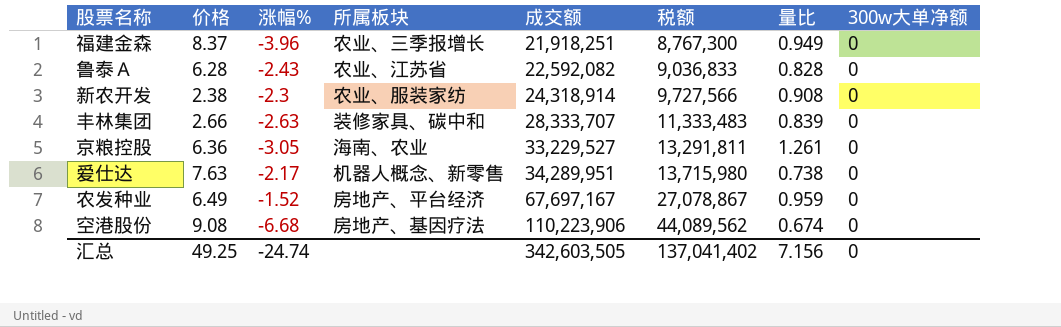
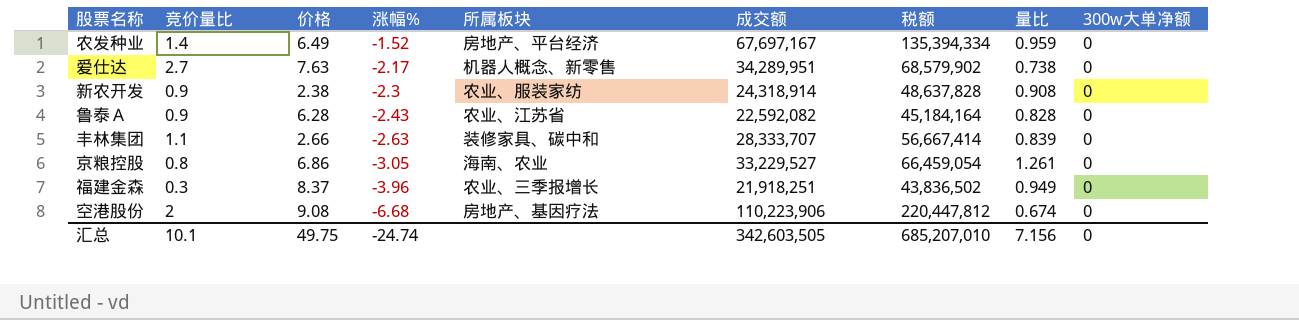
row order: 成交额 ascending -> 涨幅% descending
column 竞价量比 | position: none -> 2
column 税额 | formula: [成交额] * 0.4 -> [成交额] * 2
京粮控股 | 价格: 6.36 -> 6.86
汇总 | 价格: 49.25 -> 49.75
汇总 | 税额: 137,041,402 -> 685,207,010

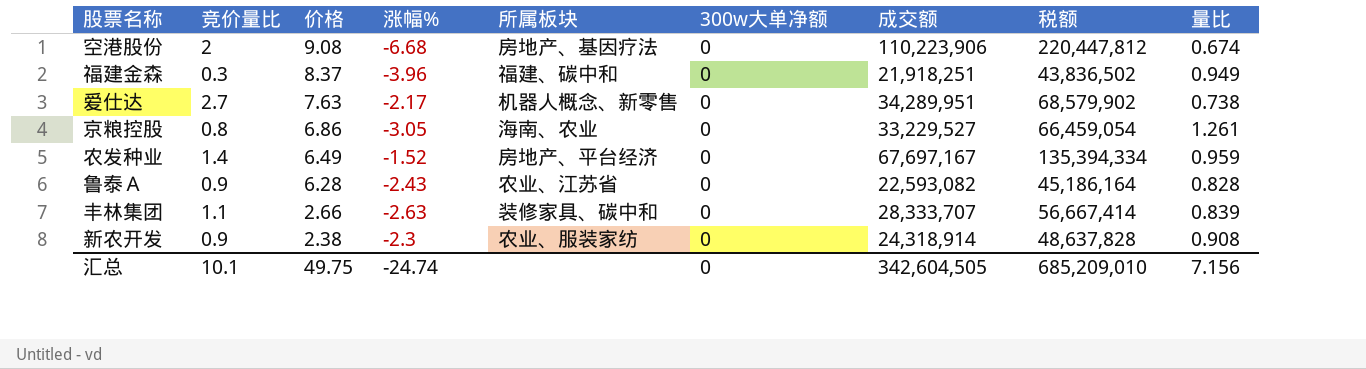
row order: 涨幅% descending -> 价格 descending
column 300w大单净额 | position: 9 -> 6
福建金森 | 所属板块: 农业、三季报增长 -> 福建、碳中和
鲁泰Ａ | 成交额: 22,592,082 -> 22,593,082
鲁泰Ａ | 税额: 45,184,164 -> 45,186,164
汇总 | 成交额: 342,603,505 -> 342,604,505
汇总 | 税额: 685,207,010 -> 685,209,010

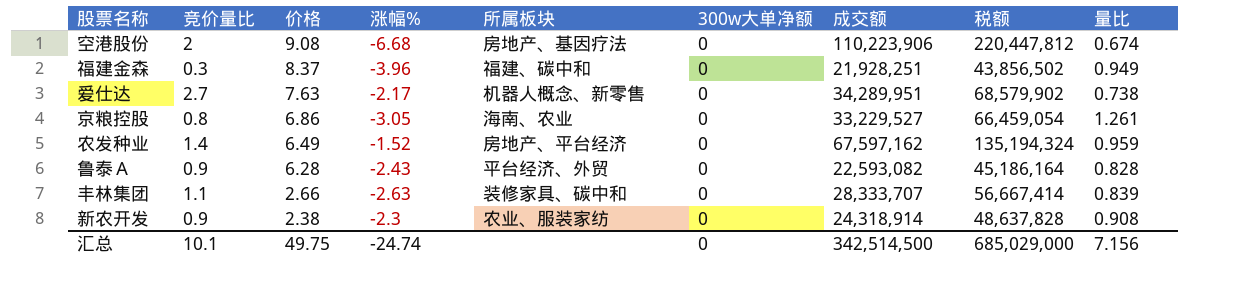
福建金森 | 成交额: 21,918,251 -> 21,928,251
福建金森 | 税额: 43,836,502 -> 43,856,502
农发种业 | 成交额: 67,697,167 -> 67,597,162
农发种业 | 税额: 135,394,334 -> 135,194,324
鲁泰Ａ | 所属板块: 农业、江苏省 -> 平台经济、外贸
汇总 | 成交额: 342,604,505 -> 342,514,500
汇总 | 税额: 685,209,010 -> 685,029,000

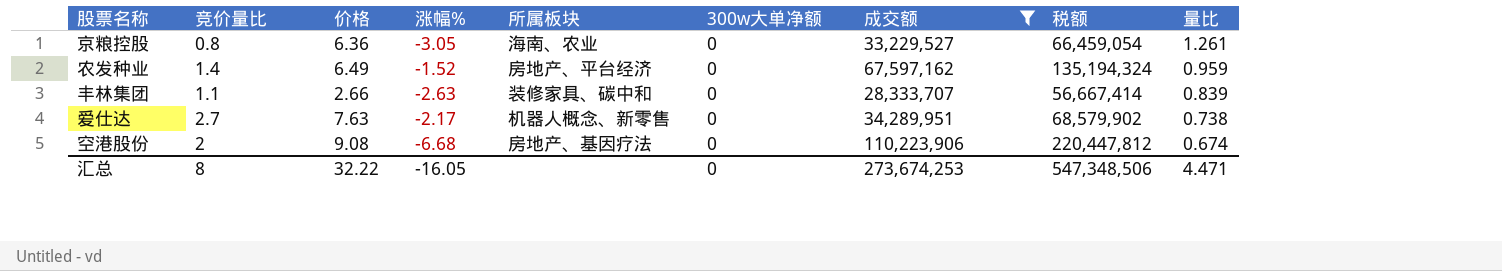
filter: none -> 成交额 >= 28,333,707
row order: 价格 descending -> 量比 descending
京粮控股 | 价格: 6.86 -> 6.36
汇总 | 竞价量比: 10.1 -> 8
汇总 | 价格: 49.75 -> 32.22
汇总 | 涨幅%: -24.74 -> -16.05
汇总 | 成交额: 342,514,500 -> 273,674,253
汇总 | 税额: 685,029,000 -> 547,348,506
汇总 | 量比: 7.156 -> 4.471

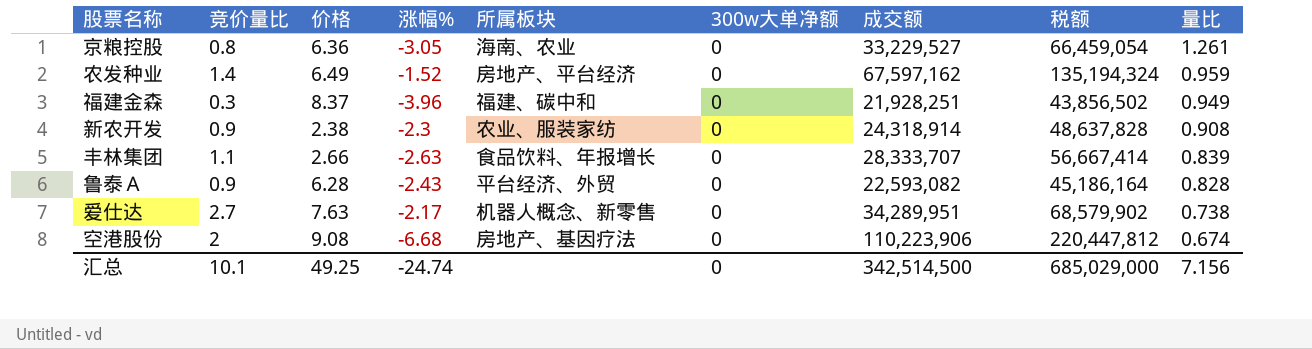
filter: 成交额 >= 28,333,707 -> none
丰林集团 | 所属板块: 装修家具、碳中和 -> 食品饮料、年报增长
汇总 | 竞价量比: 8 -> 10.1
汇总 | 价格: 32.22 -> 49.25
汇总 | 涨幅%: -16.05 -> -24.74
汇总 | 成交额: 273,674,253 -> 342,514,500
汇总 | 税额: 547,348,506 -> 685,029,000
汇总 | 量比: 4.471 -> 7.156

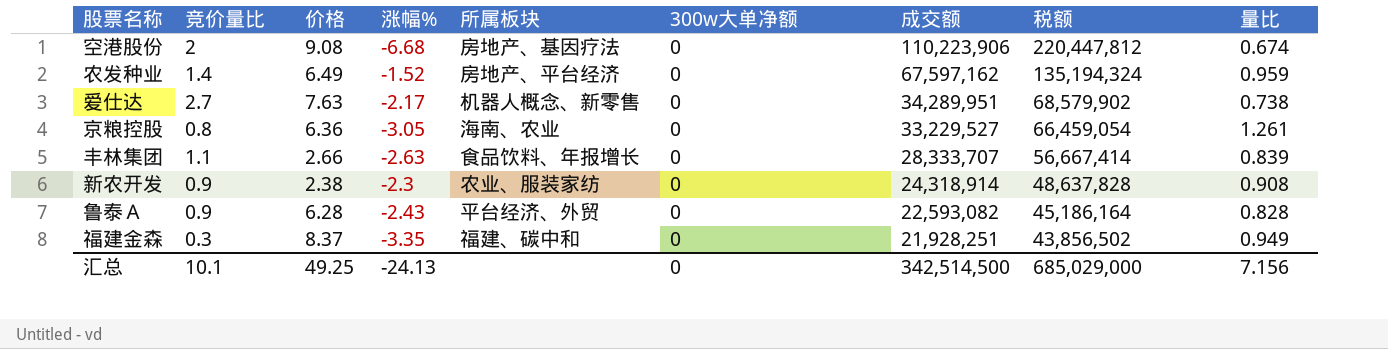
row order: 量比 descending -> 成交额 descending
福建金森 | 涨幅%: -3.96 -> -3.35
汇总 | 涨幅%: -24.74 -> -24.13

